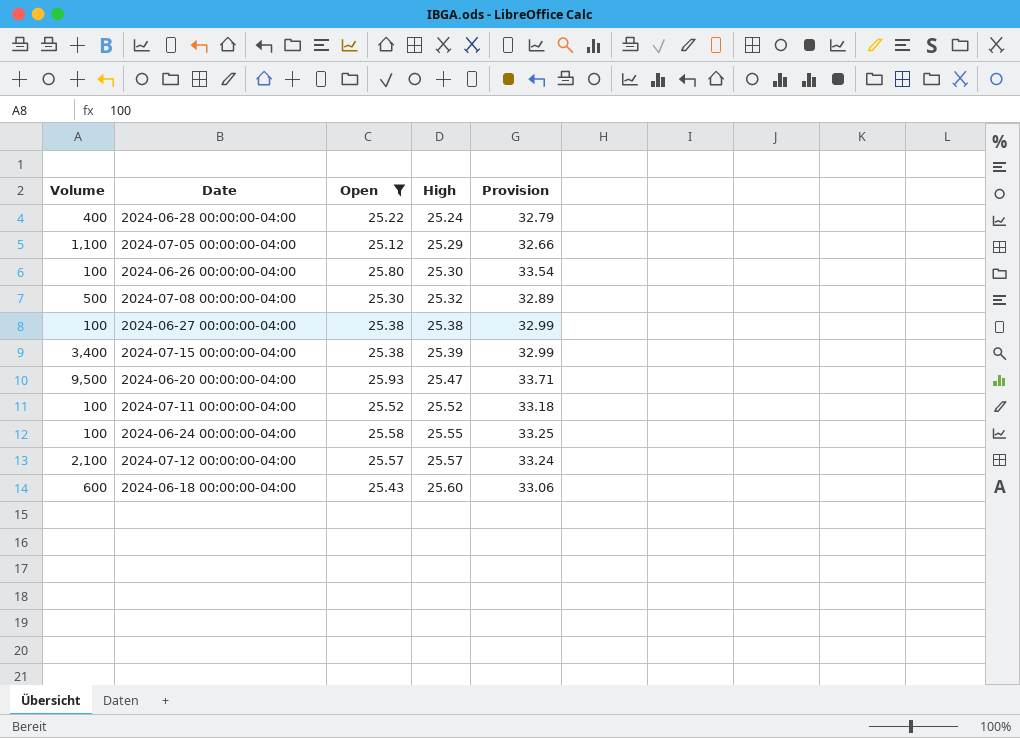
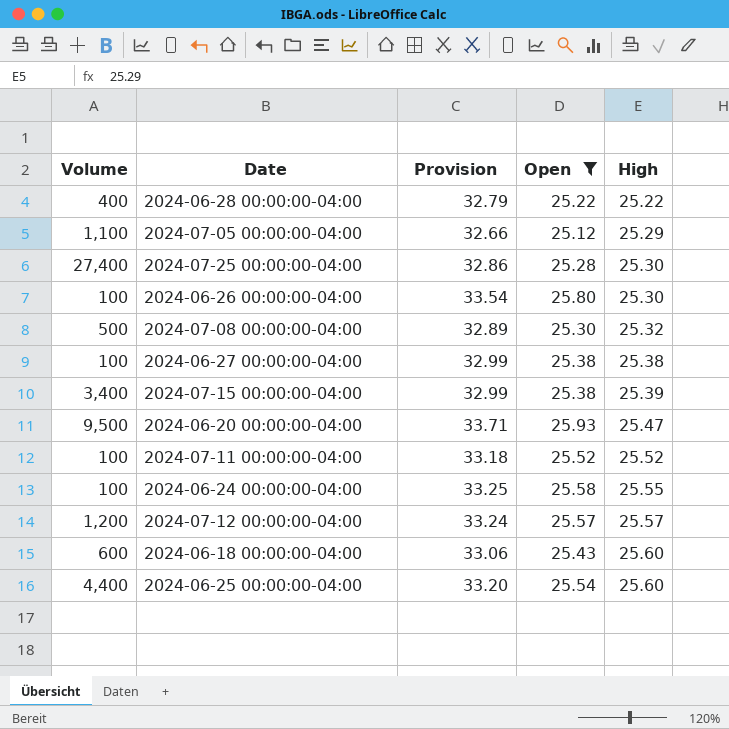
column Provision | position: 5 -> 3
2024-06-28 00:00:00-04:00 | High: 25.24 -> 25.22
row 2024-07-25 00:00:00-04:00: none -> 27,400 | 32.86 | 25.28 | 25.30
2024-07-12 00:00:00-04:00 | Volume: 2,100 -> 1,200
row 2024-06-25 00:00:00-04:00: none -> 4,400 | 33.20 | 25.54 | 25.60

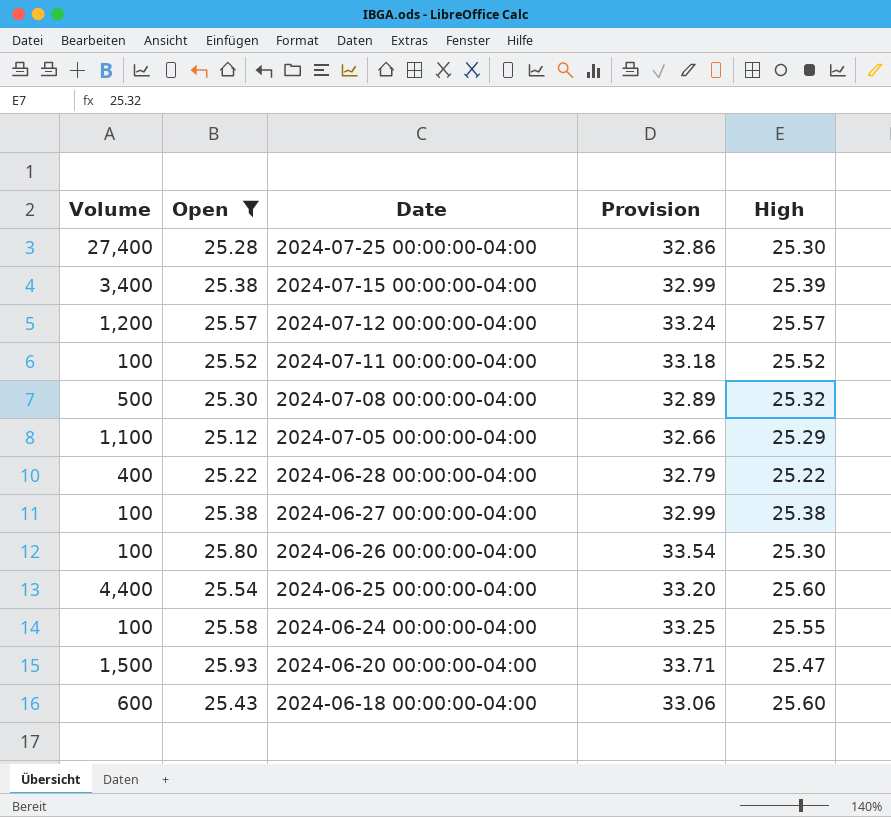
row order: High ascending -> Date descending
column Open | position: 4 -> 2
2024-06-20 00:00:00-04:00 | Volume: 9,500 -> 1,500

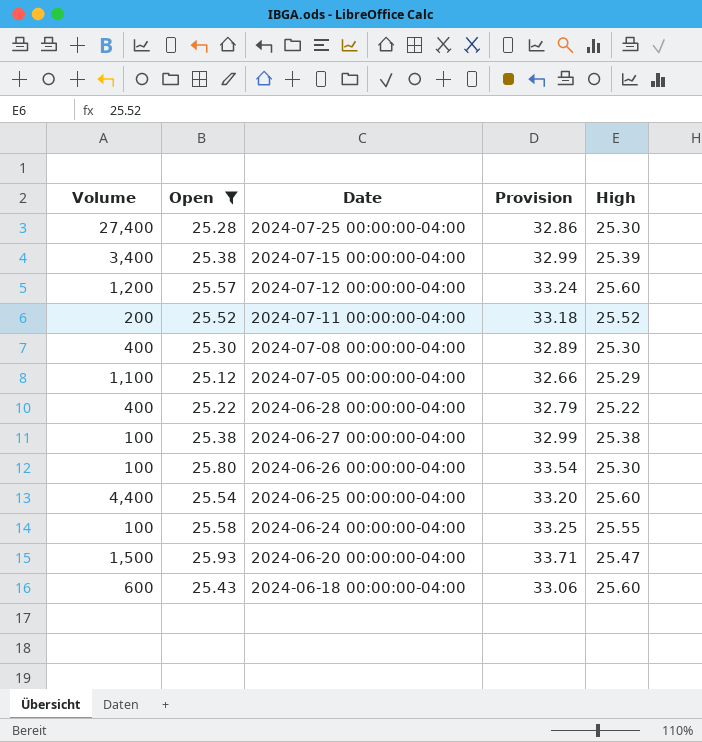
2024-07-12 00:00:00-04:00 | High: 25.57 -> 25.60
2024-07-11 00:00:00-04:00 | Volume: 100 -> 200
2024-07-08 00:00:00-04:00 | Volume: 500 -> 400
2024-07-08 00:00:00-04:00 | High: 25.32 -> 25.30

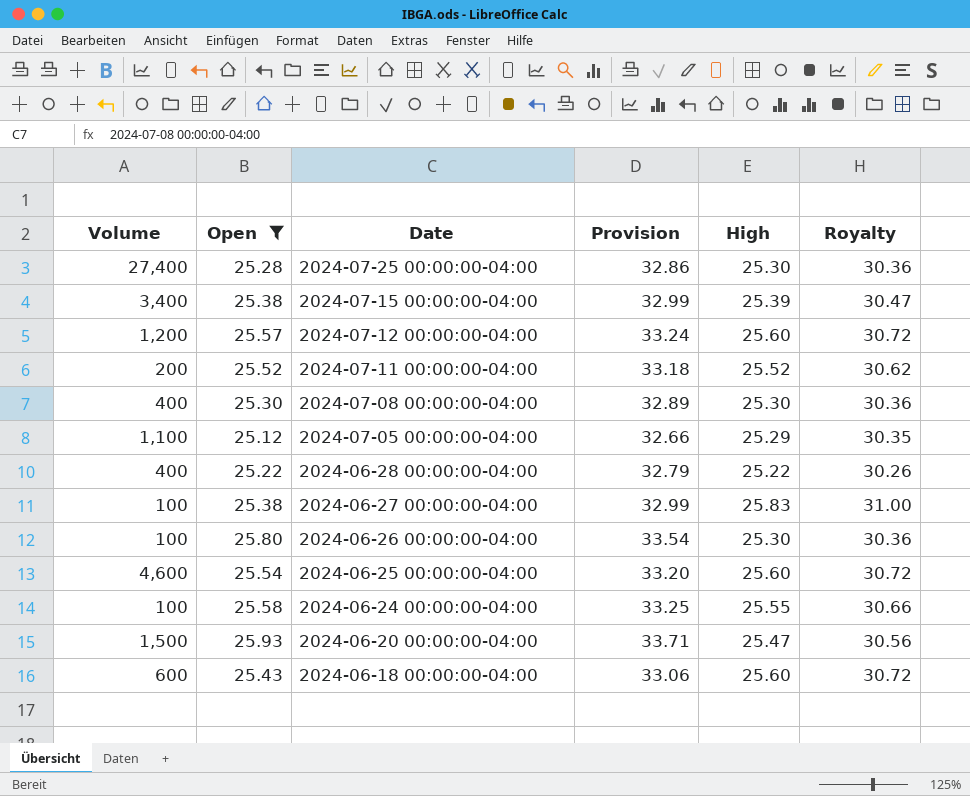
column Royalty | formula: none -> [High] * 1.2
2024-06-27 00:00:00-04:00 | High: 25.38 -> 25.83
2024-06-25 00:00:00-04:00 | Volume: 4,400 -> 4,600

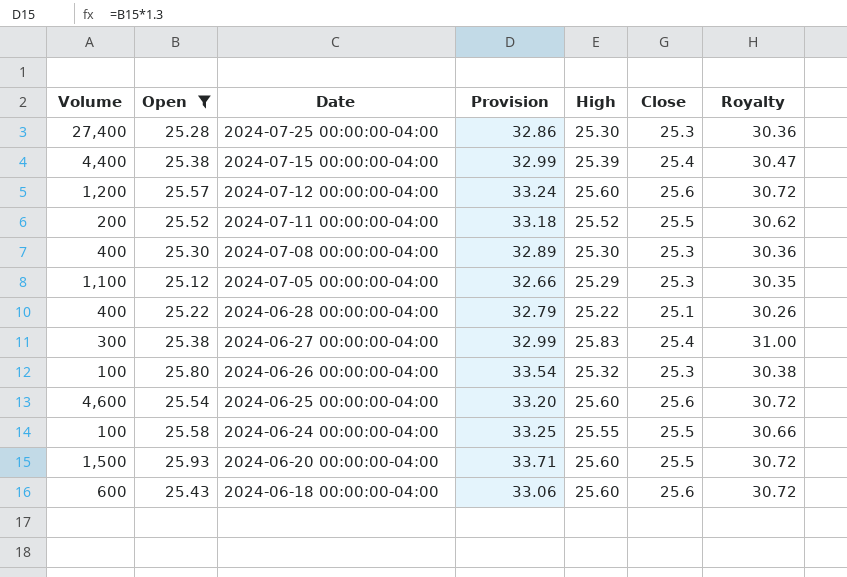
column Close | position: none -> 6
2024-07-15 00:00:00-04:00 | Volume: 3,400 -> 4,400
2024-06-27 00:00:00-04:00 | Volume: 100 -> 300
2024-06-26 00:00:00-04:00 | High: 25.30 -> 25.32
2024-06-26 00:00:00-04:00 | Royalty: 30.36 -> 30.38
2024-06-20 00:00:00-04:00 | High: 25.47 -> 25.60
2024-06-20 00:00:00-04:00 | Royalty: 30.56 -> 30.72

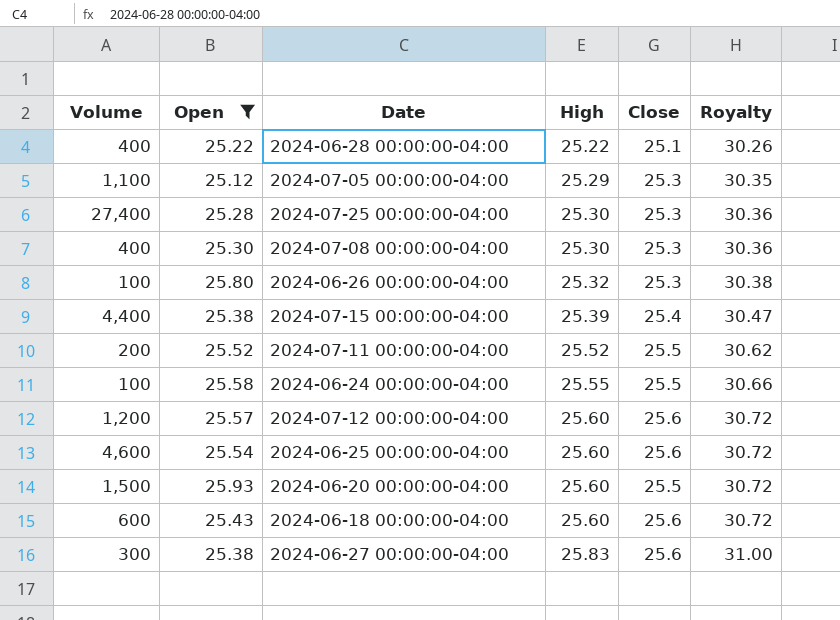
row order: Date descending -> High ascending
column Provision | formula: [Open] * 1.3 -> none
2024-06-27 00:00:00-04:00 | Close: 25.4 -> 25.6

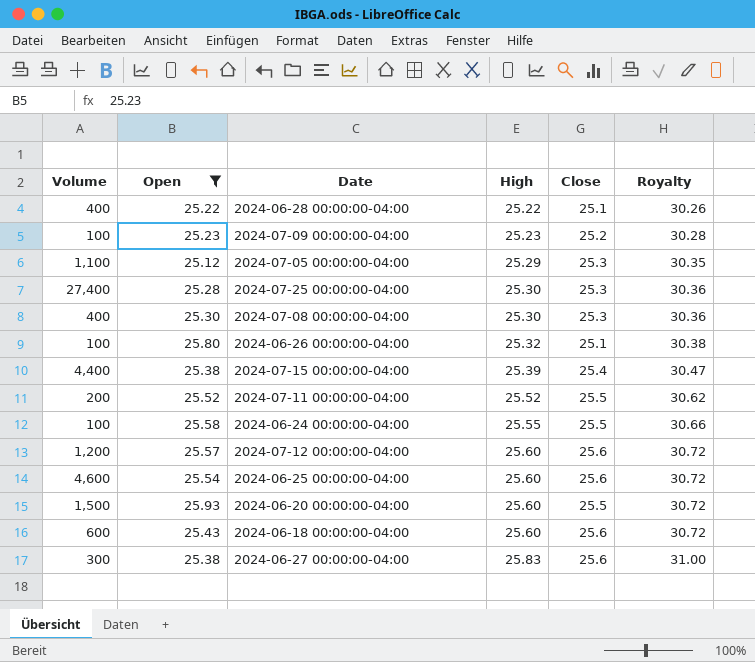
row 2024-07-09 00:00:00-04:00: none -> 100 | 25.23 | 25.23 | 25.2 | 30.28
2024-06-26 00:00:00-04:00 | Close: 25.3 -> 25.1

